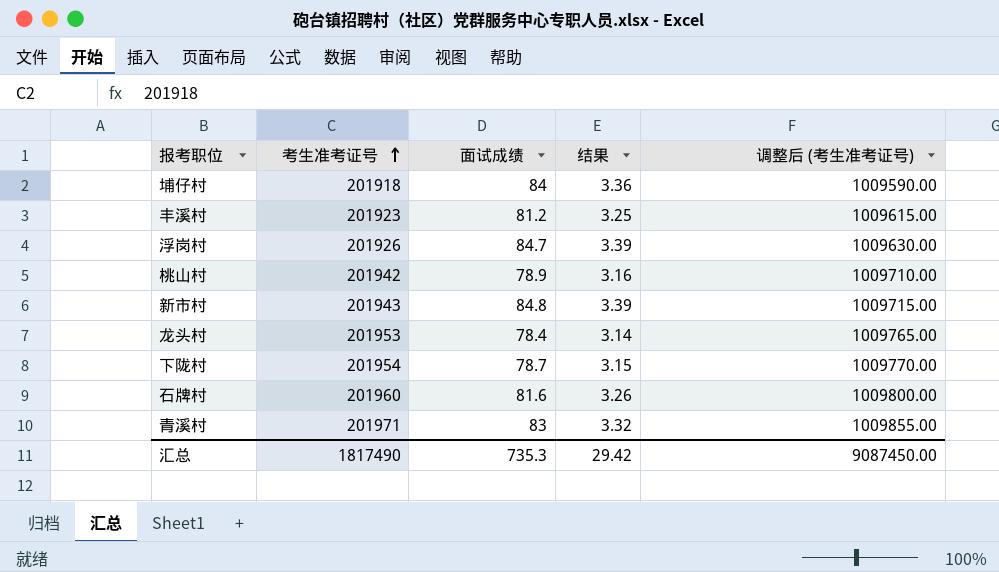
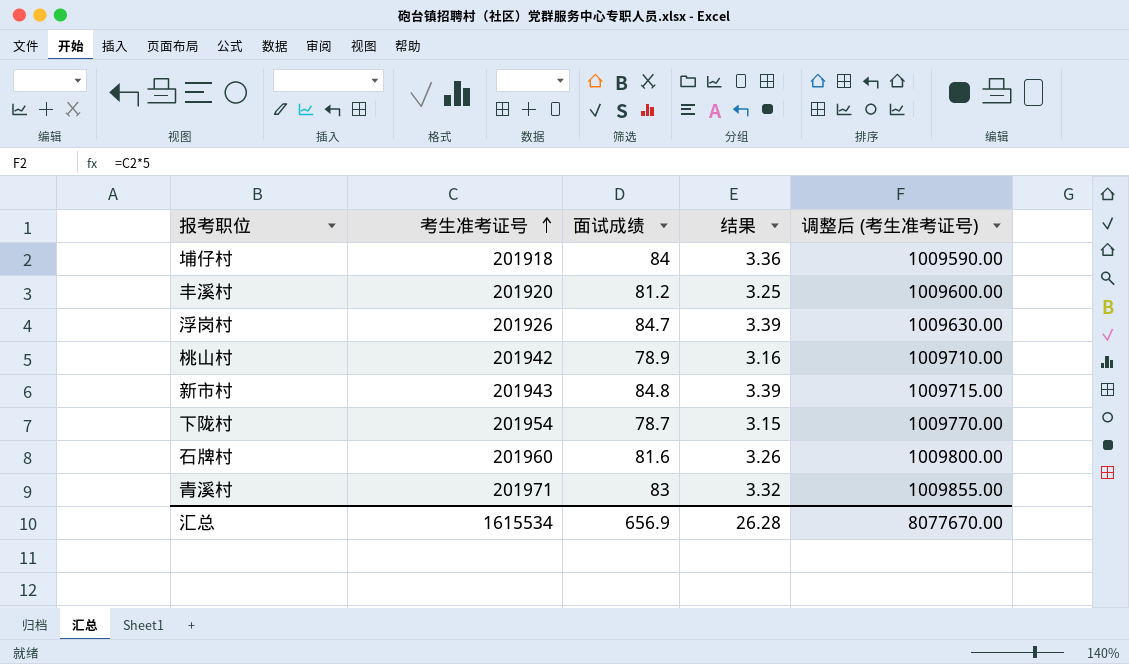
row 龙头村: 201953 | 78.4 | 3.14 | 1009765.00 -> none
丰溪村 | 考生准考证号: 201923 -> 201920
丰溪村 | 调整后 (考生准考证号): 1009615.00 -> 1009600.00
汇总 | 考生准考证号: 1817490 -> 1615534
汇总 | 面试成绩: 735.3 -> 656.9
汇总 | 结果: 29.42 -> 26.28
汇总 | 调整后 (考生准考证号): 9087450.00 -> 8077670.00

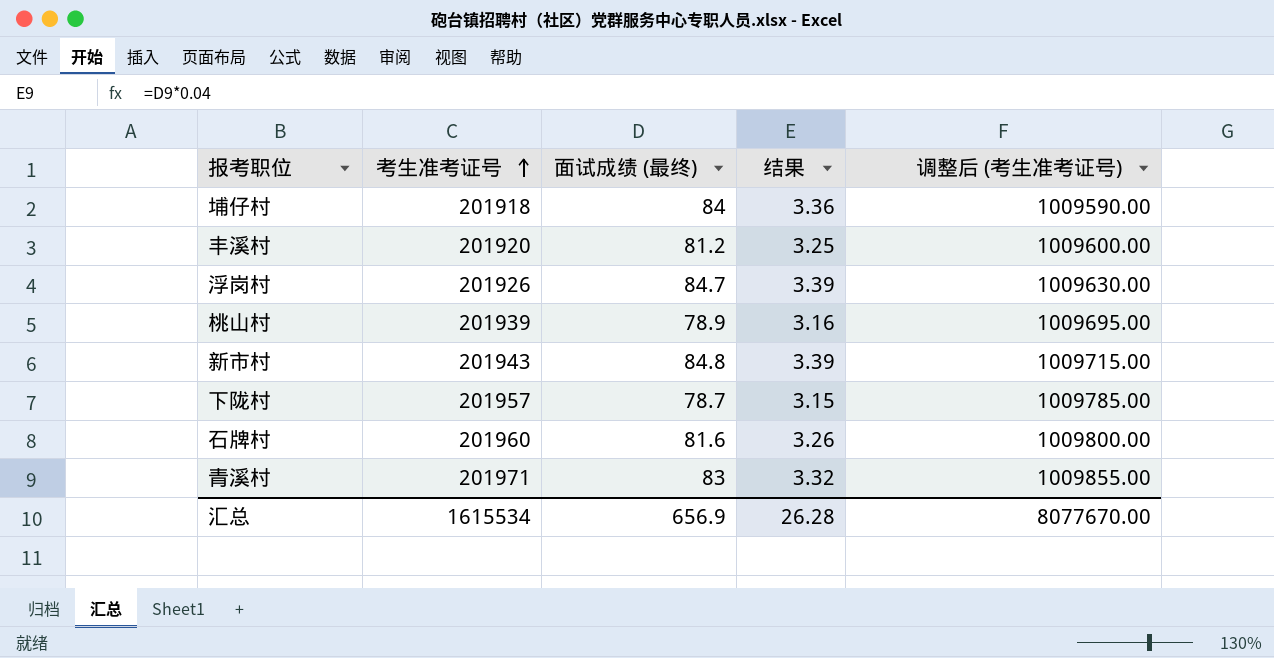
column name: 面试成绩 -> 面试成绩 (最终)
桃山村 | 考生准考证号: 201942 -> 201939
桃山村 | 调整后 (考生准考证号): 1009710.00 -> 1009695.00
下陇村 | 考生准考证号: 201954 -> 201957
下陇村 | 调整后 (考生准考证号): 1009770.00 -> 1009785.00

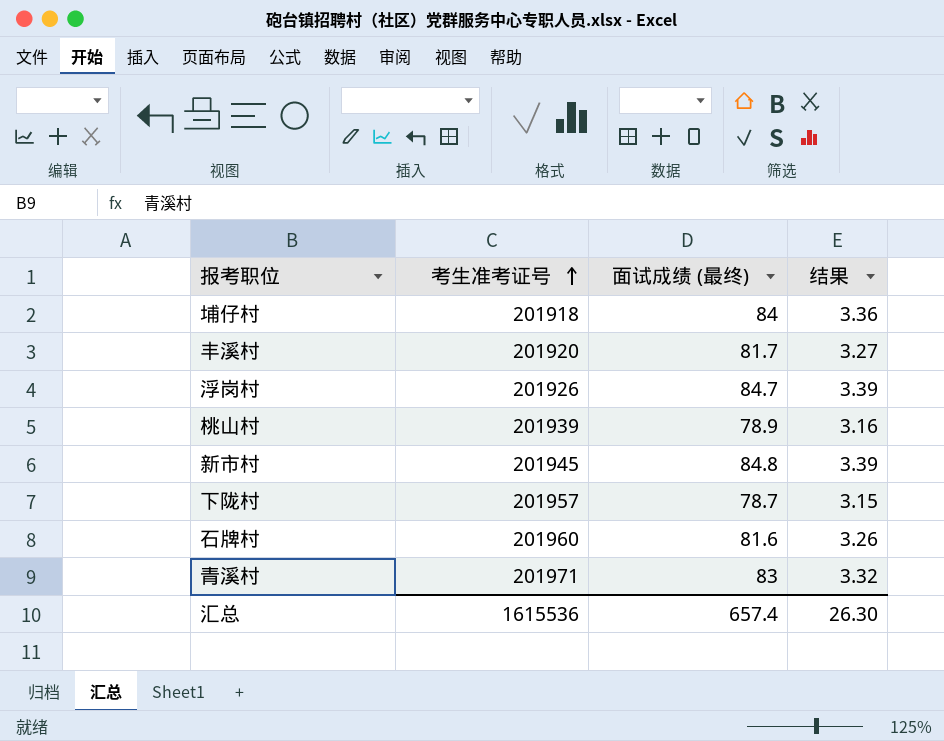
column 调整后 (考生准考证号) | formula: [考生准考证号] * 5 -> none
丰溪村 | 面试成绩 (最终): 81.2 -> 81.7
丰溪村 | 结果: 3.25 -> 3.27
新市村 | 考生准考证号: 201943 -> 201945
汇总 | 考生准考证号: 1615534 -> 1615536
汇总 | 面试成绩 (最终): 656.9 -> 657.4
汇总 | 结果: 26.28 -> 26.30

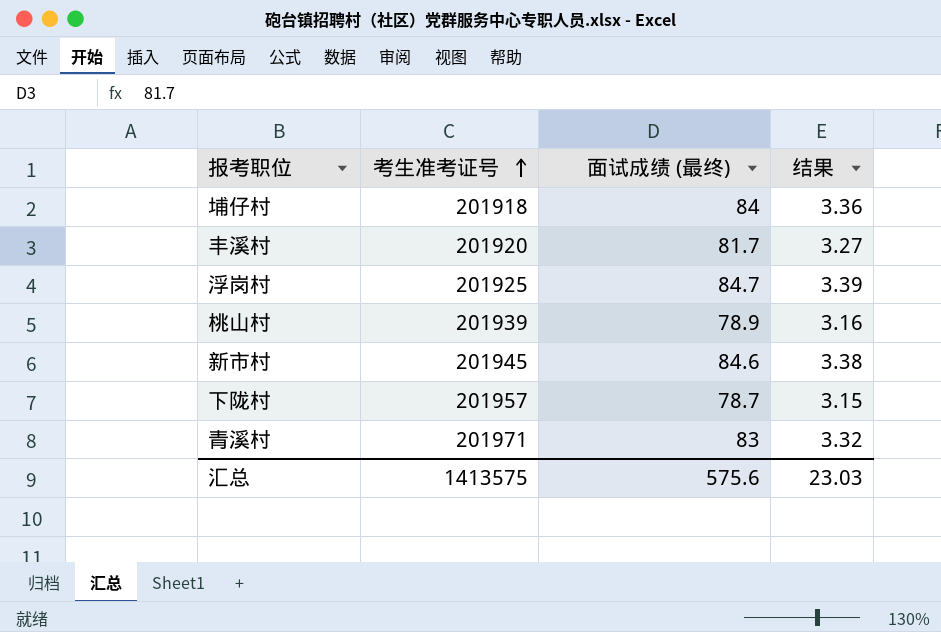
row 石牌村: 201960 | 81.6 | 3.26 -> none
浮岗村 | 考生准考证号: 201926 -> 201925
新市村 | 面试成绩 (最终): 84.8 -> 84.6
新市村 | 结果: 3.39 -> 3.38
汇总 | 考生准考证号: 1615536 -> 1413575
汇总 | 面试成绩 (最终): 657.4 -> 575.6
汇总 | 结果: 26.30 -> 23.03

